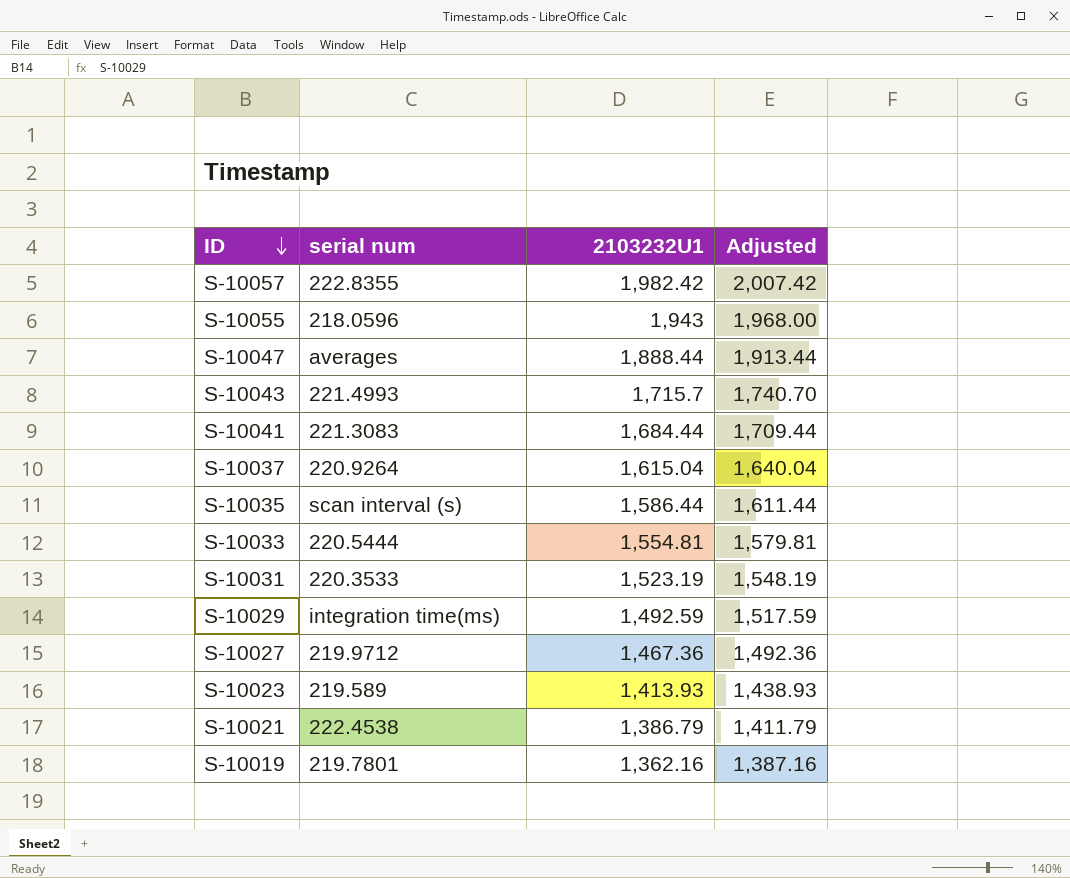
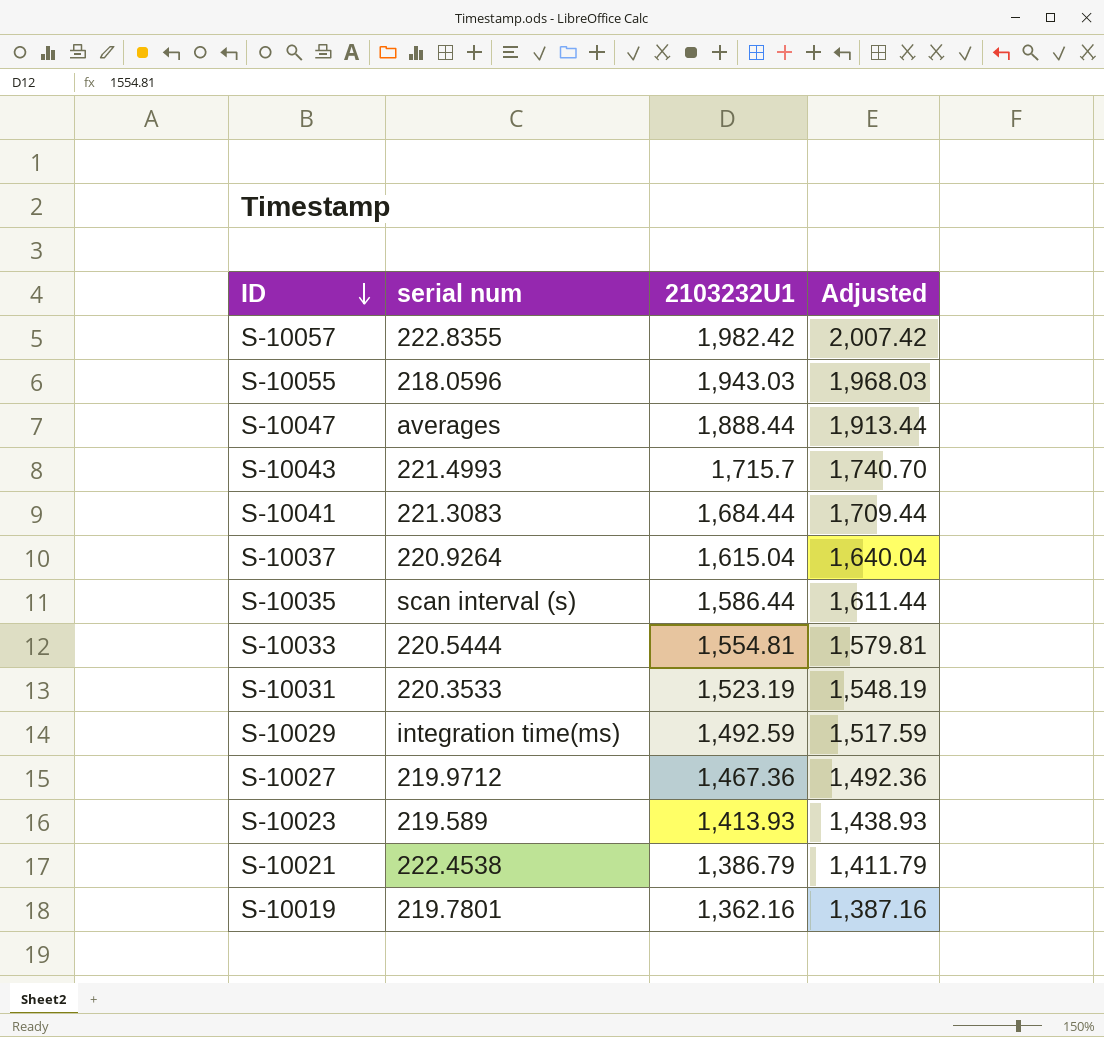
S-10055 | 2103232U1: 1,943 -> 1,943.03
S-10055 | Adjusted: 1,968.00 -> 1,968.03

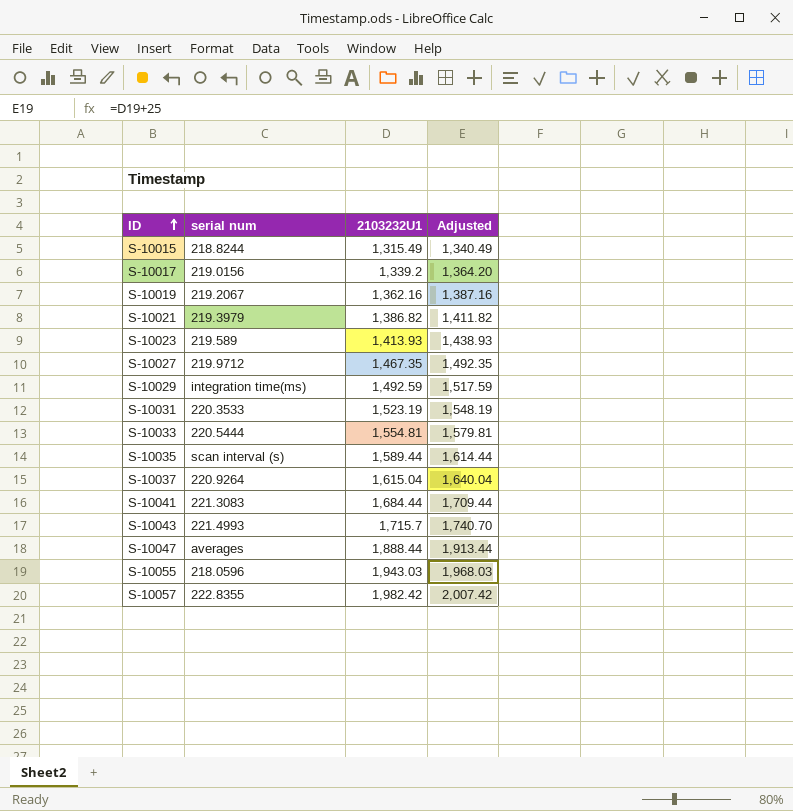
row order: ID descending -> ID ascending
row S-10015: none -> 218.8244 | 1,315.49 | 1,340.49
row S-10017: none -> 219.0156 | 1,339.2 | 1,364.20
S-10019 | serial num: 219.7801 -> 219.2067
S-10021 | serial num: 222.4538 -> 219.3979
S-10021 | 2103232U1: 1,386.79 -> 1,386.82
S-10021 | Adjusted: 1,411.79 -> 1,411.82
S-10027 | 2103232U1: 1,467.36 -> 1,467.35
S-10027 | Adjusted: 1,492.36 -> 1,492.35
S-10035 | 2103232U1: 1,586.44 -> 1,589.44
S-10035 | Adjusted: 1,611.44 -> 1,614.44

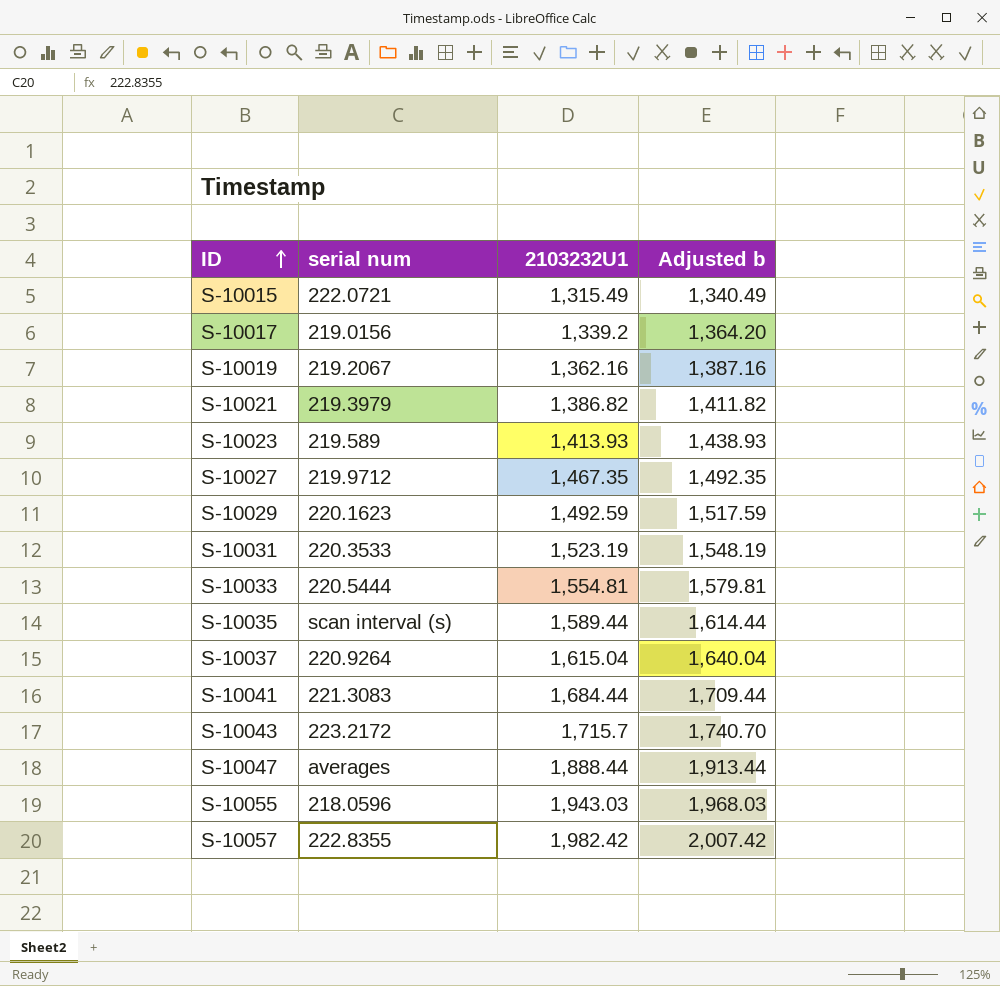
column name: Adjusted -> Adjusted b
S-10015 | serial num: 218.8244 -> 222.0721
S-10029 | serial num: integration time(ms) -> 220.1623
S-10043 | serial num: 221.4993 -> 223.2172

